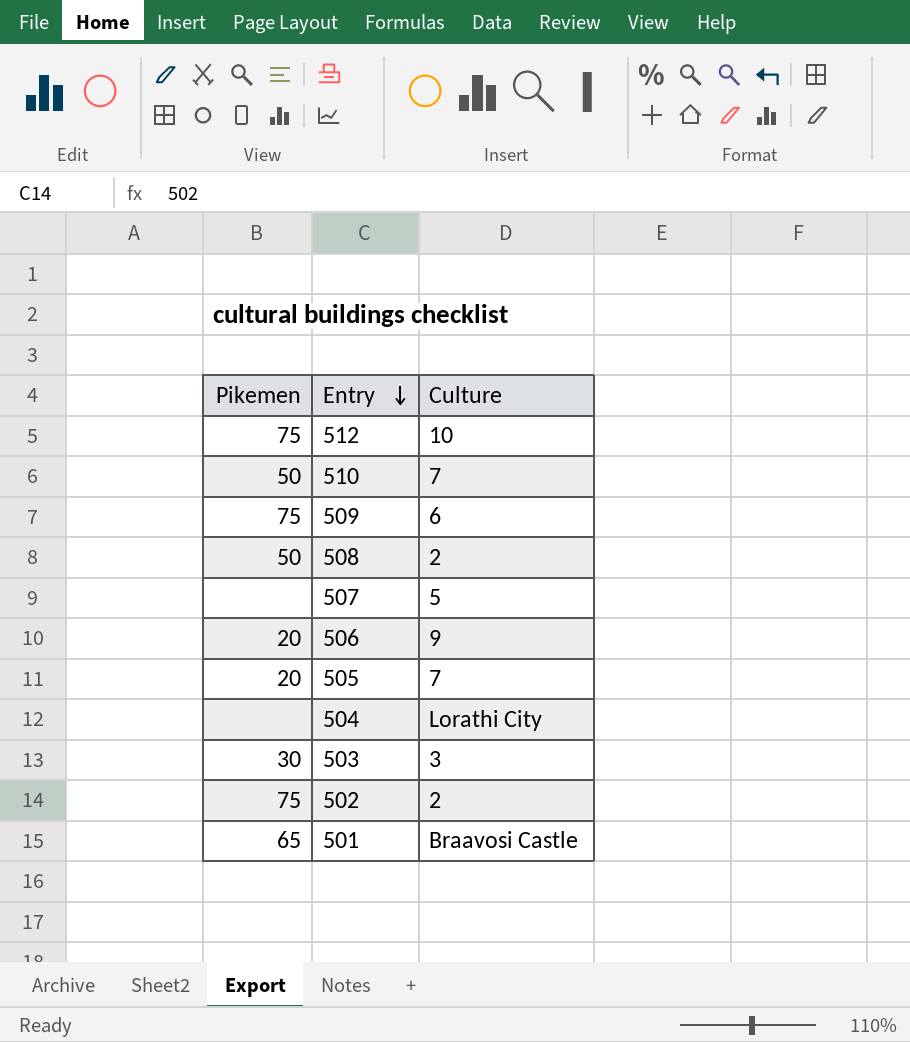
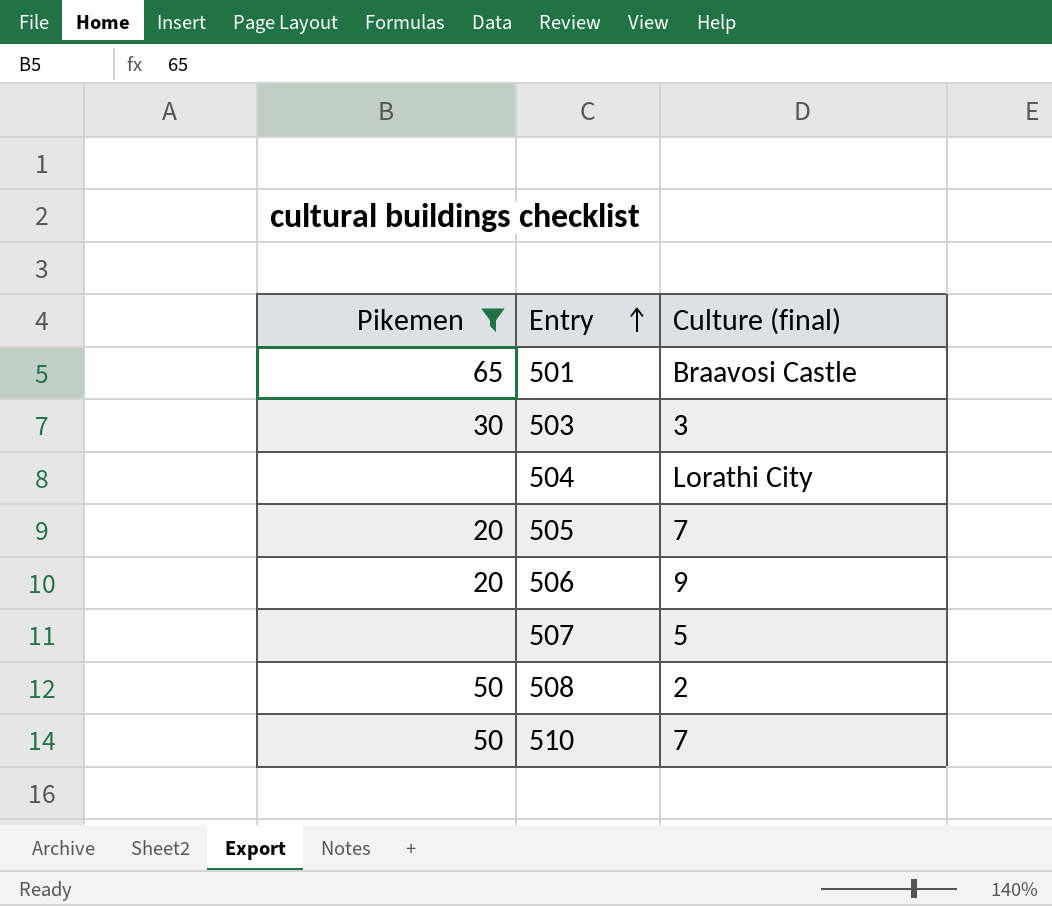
filter: none -> Pikemen != 75
row order: Entry descending -> Entry ascending
column name: Culture -> Culture (final)

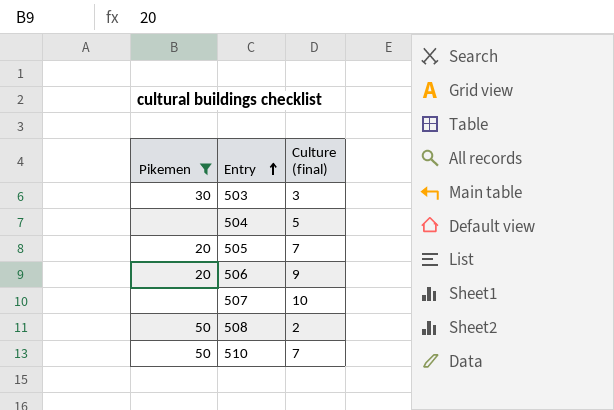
row 501: 65 | Braavosi Castle -> none
504 | Culture (final): Lorathi City -> 5
507 | Culture (final): 5 -> 10

